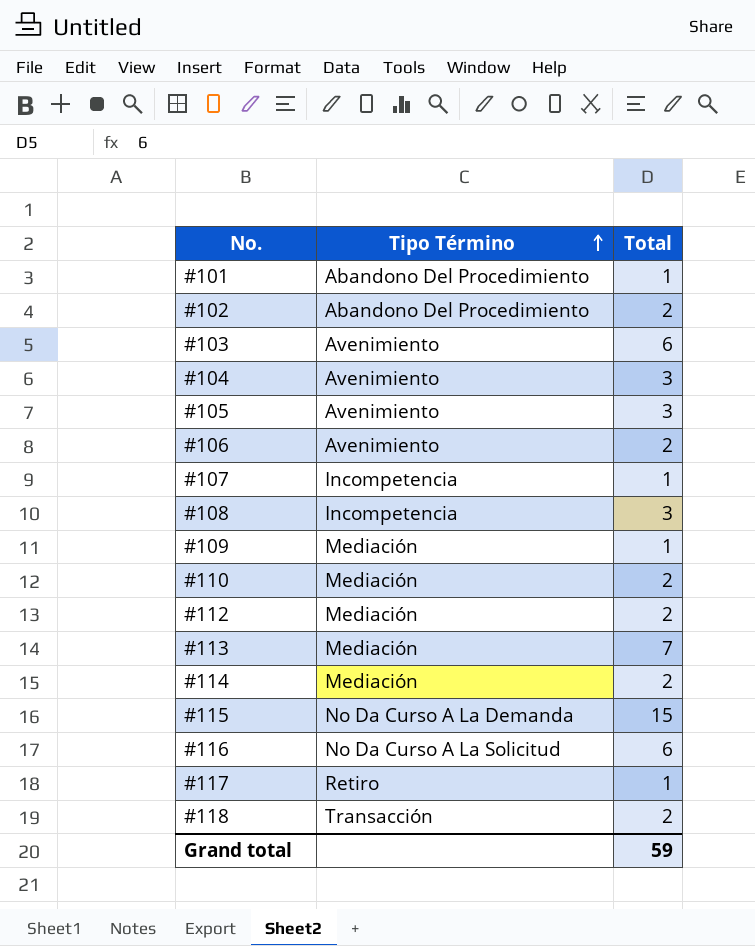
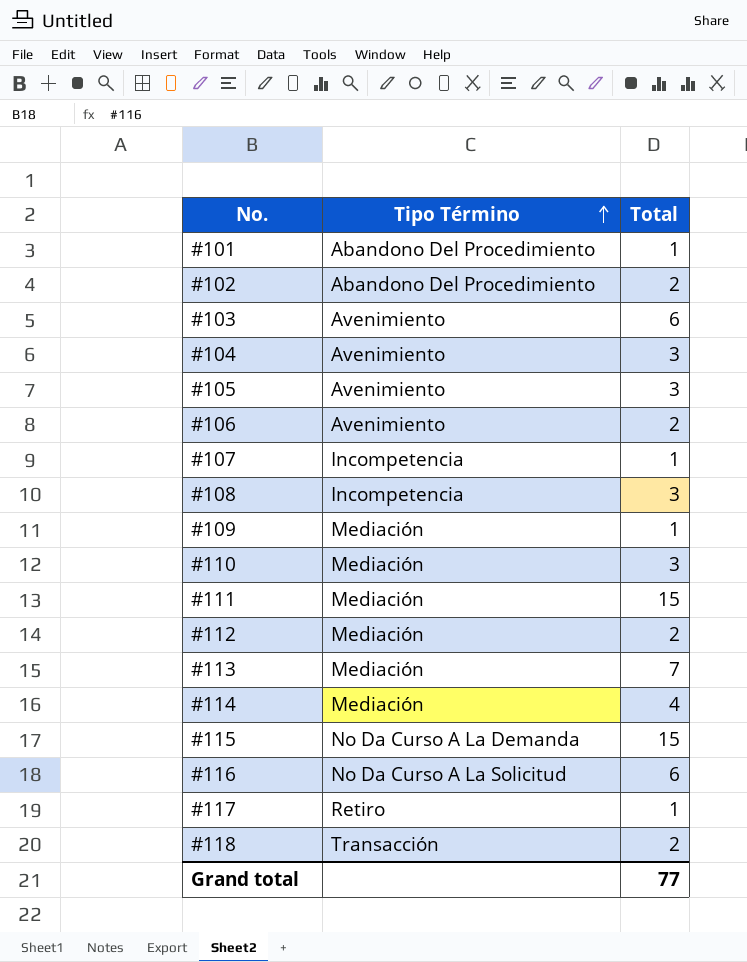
#110 | Total: 2 -> 3
row #111: none -> Mediación | 15
#114 | Total: 2 -> 4
Grand total | Total: 59 -> 77

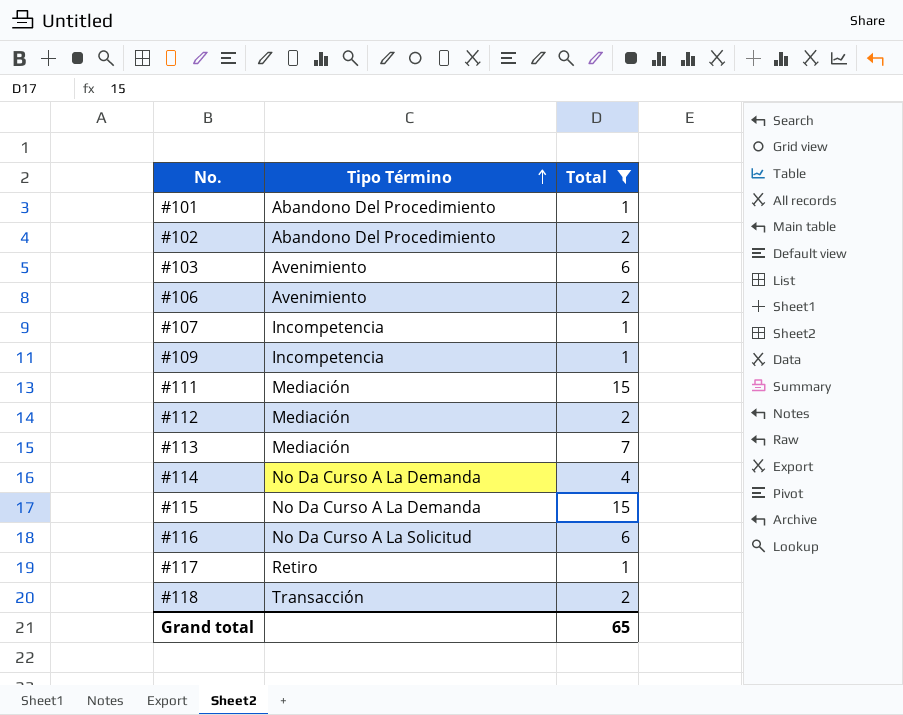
filter: none -> Total != 3
#109 | Tipo Término: Mediación -> Incompetencia
#114 | Tipo Término: Mediación -> No Da Curso A La Demanda
Grand total | Total: 77 -> 65

